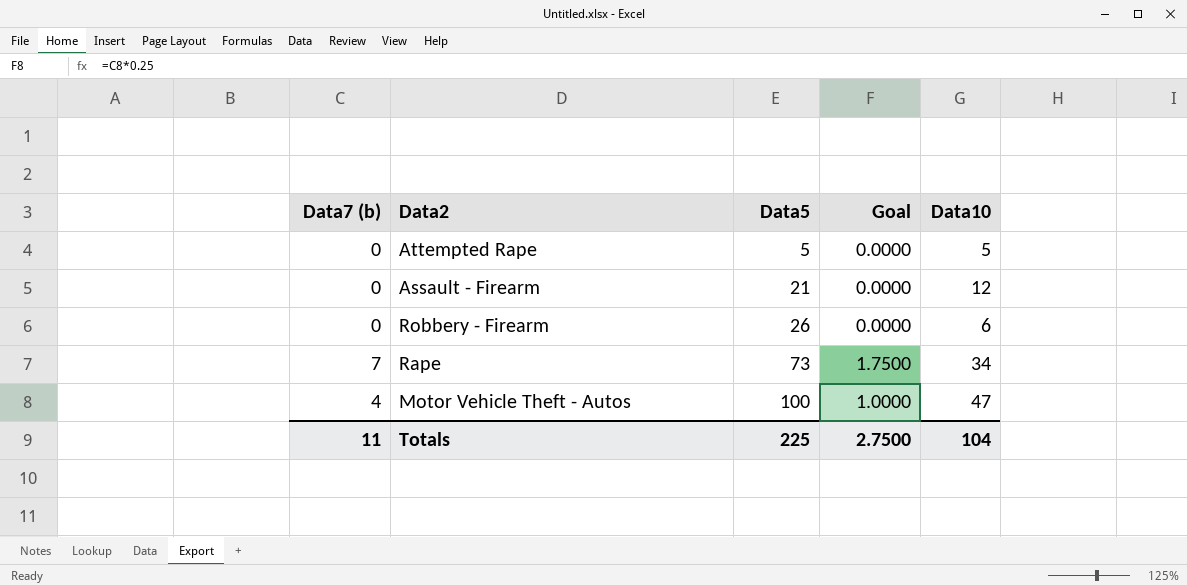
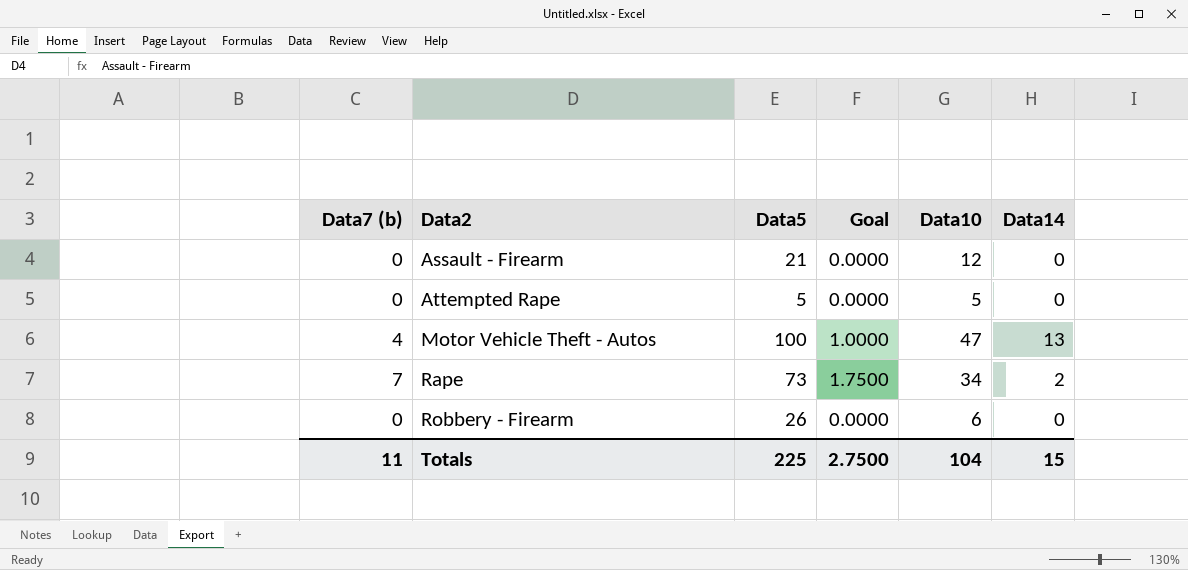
row order: Data5 ascending -> Data2 ascending
column Data14 | position: none -> 6

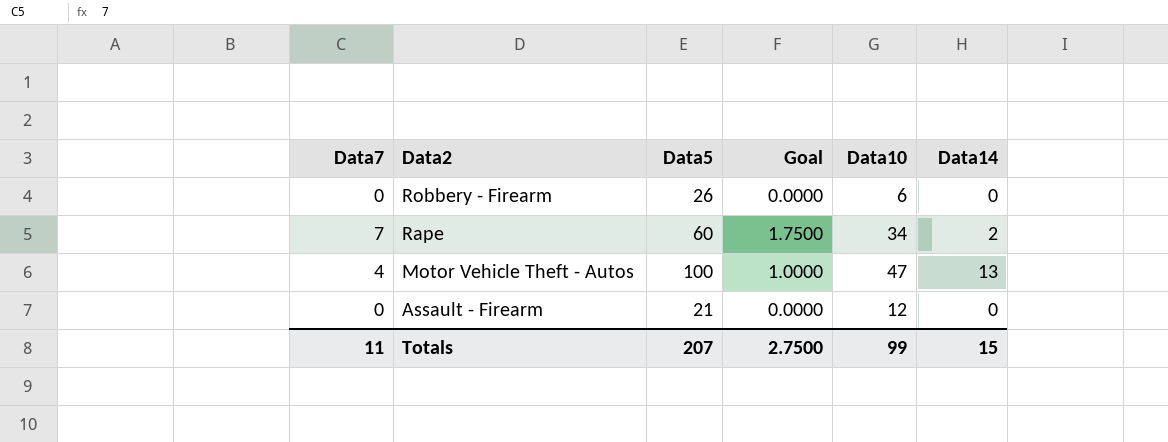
row order: Data2 ascending -> Data2 descending
column name: Data7 (b) -> Data7
row Attempted Rape: 0 | 5 | 0.0000 | 5 | 0 -> none
Rape | Data5: 73 -> 60
Totals | Data5: 225 -> 207
Totals | Data10: 104 -> 99

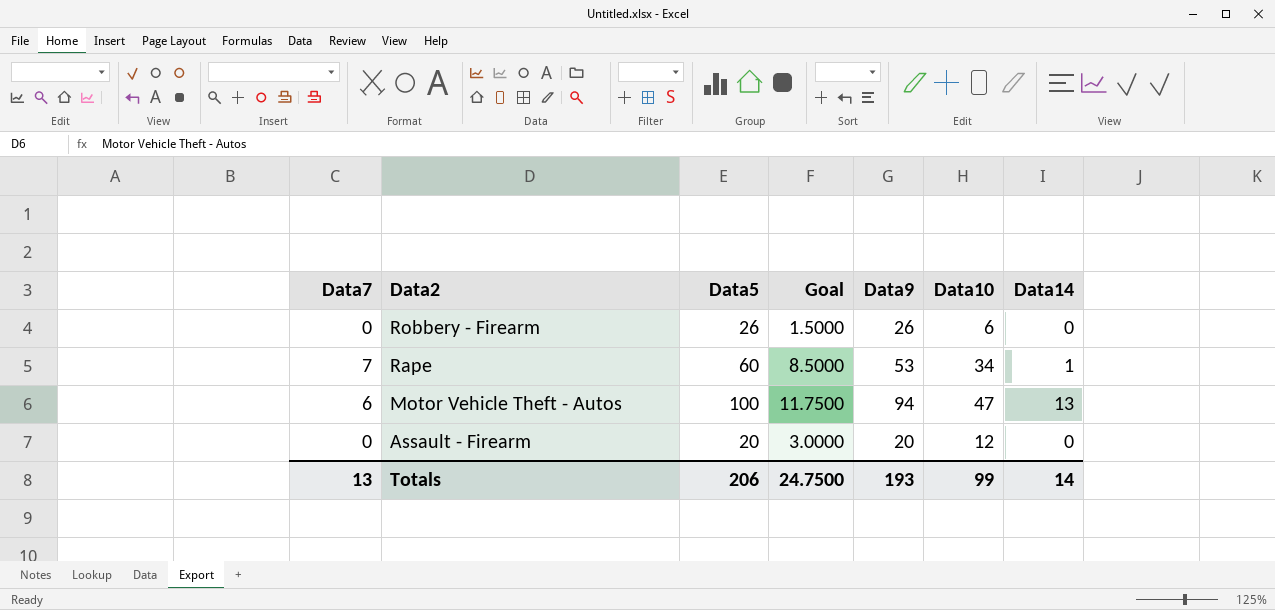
column Goal | formula: [Data7] * 0.25 -> [Data10] * 0.25
column Data9 | formula: none -> [Data5] - [Data7]
Rape | Data14: 2 -> 1
Motor Vehicle Theft - Autos | Data7: 4 -> 6
Assault - Firearm | Data5: 21 -> 20
Totals | Data7: 11 -> 13
Totals | Data5: 207 -> 206
Totals | Goal: 2.7500 -> 24.7500
Totals | Data14: 15 -> 14

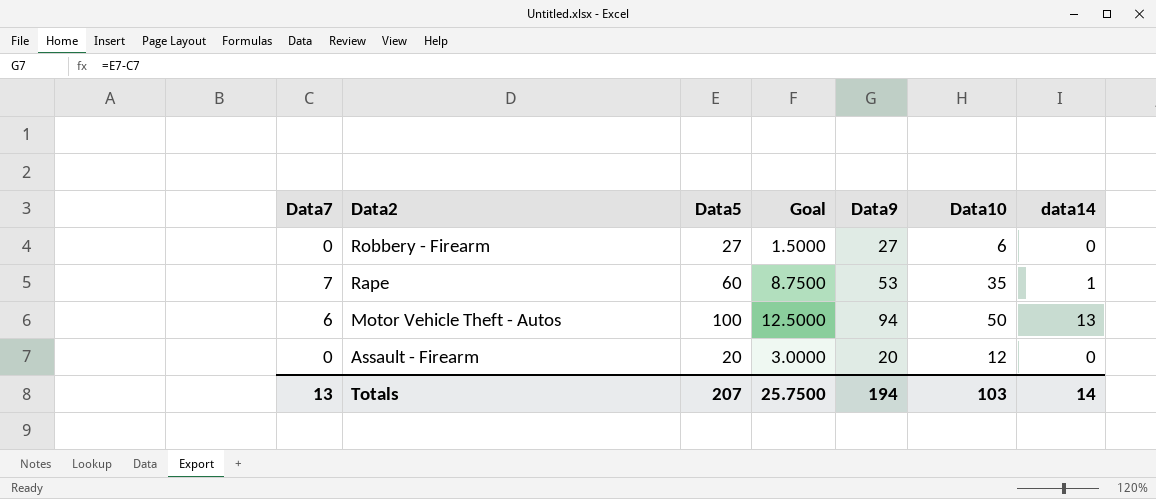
column name: Data14 -> data14
Robbery - Firearm | Data5: 26 -> 27
Robbery - Firearm | Data9: 26 -> 27
Rape | Goal: 8.5000 -> 8.7500
Rape | Data10: 34 -> 35
Motor Vehicle Theft - Autos | Goal: 11.7500 -> 12.5000
Motor Vehicle Theft - Autos | Data10: 47 -> 50
Totals | Data5: 206 -> 207
Totals | Goal: 24.7500 -> 25.7500
Totals | Data9: 193 -> 194
Totals | Data10: 99 -> 103

